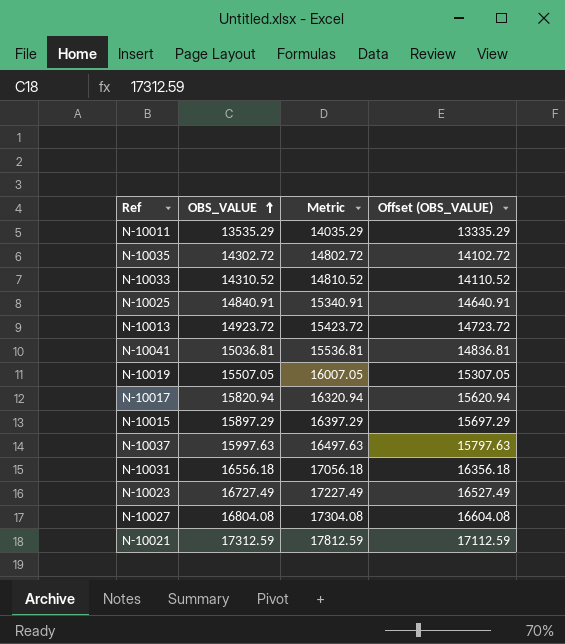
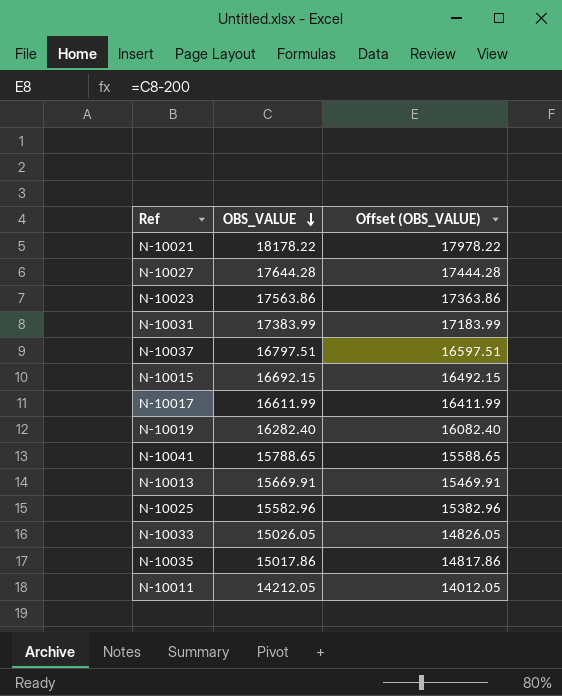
row order: OBS_VALUE ascending -> OBS_VALUE descending
column Metric | formula: [OBS_VALUE] + 500 -> none
N-10021 | OBS_VALUE: 17312.59 -> 18178.22
N-10021 | Offset (OBS_VALUE): 17112.59 -> 17978.22
N-10027 | OBS_VALUE: 16804.08 -> 17644.28
N-10027 | Offset (OBS_VALUE): 16604.08 -> 17444.28
N-10023 | OBS_VALUE: 16727.49 -> 17563.86
N-10023 | Offset (OBS_VALUE): 16527.49 -> 17363.86
N-10031 | OBS_VALUE: 16556.18 -> 17383.99
N-10031 | Offset (OBS_VALUE): 16356.18 -> 17183.99
N-10037 | OBS_VALUE: 15997.63 -> 16797.51
N-10037 | Offset (OBS_VALUE): 15797.63 -> 16597.51
N-10015 | OBS_VALUE: 15897.29 -> 16692.15
N-10015 | Offset (OBS_VALUE): 15697.29 -> 16492.15
N-10017 | OBS_VALUE: 15820.94 -> 16611.99
N-10017 | Offset (OBS_VALUE): 15620.94 -> 16411.99
N-10019 | OBS_VALUE: 15507.05 -> 16282.40
N-10019 | Offset (OBS_VALUE): 15307.05 -> 16082.40
N-10041 | OBS_VALUE: 15036.81 -> 15788.65
N-10041 | Offset (OBS_VALUE): 14836.81 -> 15588.65
N-10013 | OBS_VALUE: 14923.72 -> 15669.91
N-10013 | Offset (OBS_VALUE): 14723.72 -> 15469.91
N-10025 | OBS_VALUE: 14840.91 -> 15582.96
N-10025 | Offset (OBS_VALUE): 14640.91 -> 15382.96
N-10033 | OBS_VALUE: 14310.52 -> 15026.05
N-10033 | Offset (OBS_VALUE): 14110.52 -> 14826.05
N-10035 | OBS_VALUE: 14302.72 -> 15017.86
N-10035 | Offset (OBS_VALUE): 14102.72 -> 14817.86
N-10011 | OBS_VALUE: 13535.29 -> 14212.05
N-10011 | Offset (OBS_VALUE): 13335.29 -> 14012.05

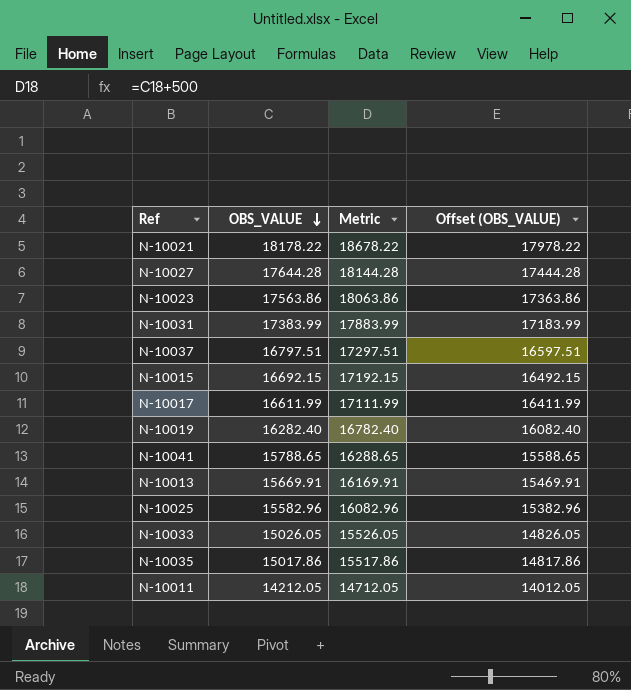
column Metric | formula: none -> [OBS_VALUE] + 500

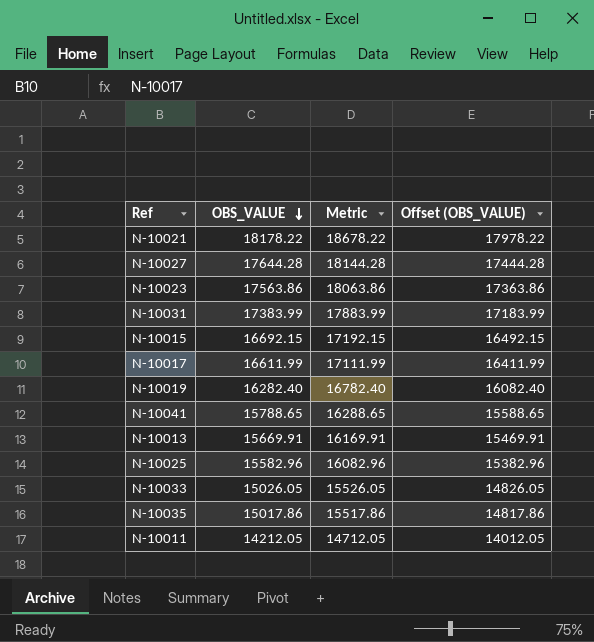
row N-10037: 16797.51 | 17297.51 | 16597.51 -> none

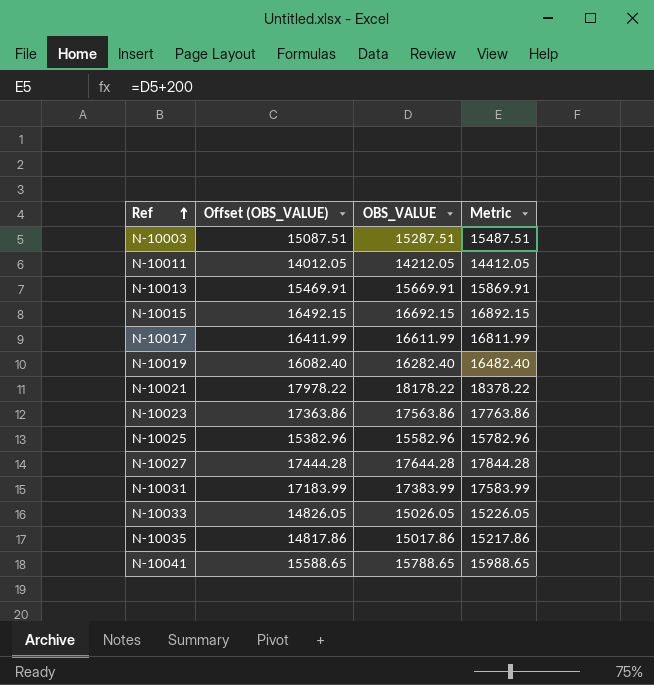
row order: OBS_VALUE descending -> Ref ascending
column Offset (OBS_VALUE) | position: 4 -> 2
column Metric | formula: [OBS_VALUE] + 500 -> [OBS_VALUE] + 200
row N-10003: none -> 15087.51 | 15287.51 | 15487.51

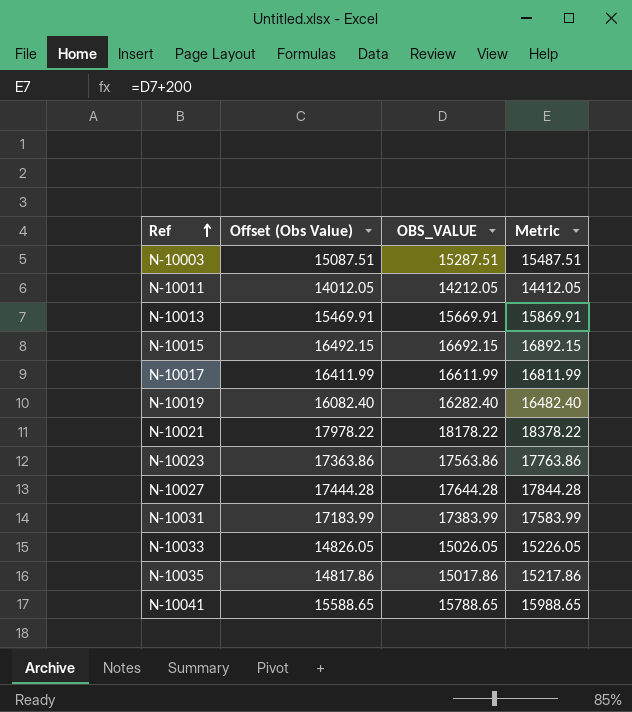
column name: Offset (OBS_VALUE) -> Offset (Obs Value)
row N-10025: 15382.96 | 15582.96 | 15782.96 -> none

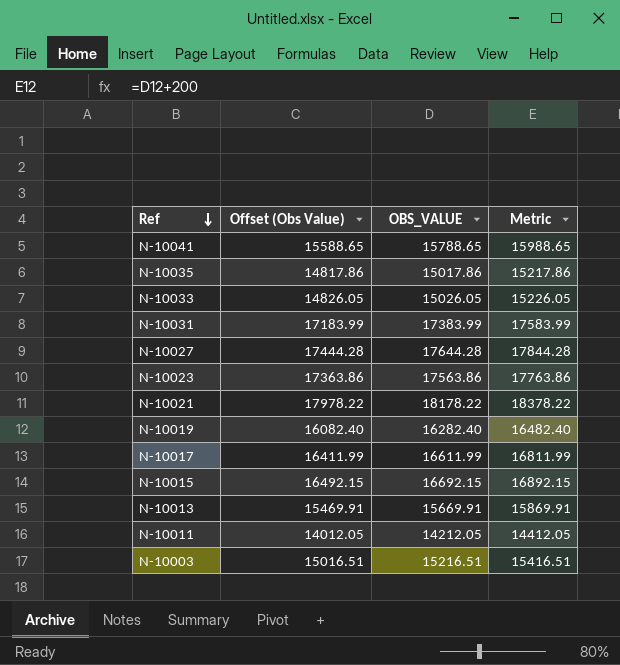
row order: Ref ascending -> Ref descending
N-10003 | Offset (Obs Value): 15087.51 -> 15016.51
N-10003 | OBS_VALUE: 15287.51 -> 15216.51
N-10003 | Metric: 15487.51 -> 15416.51

